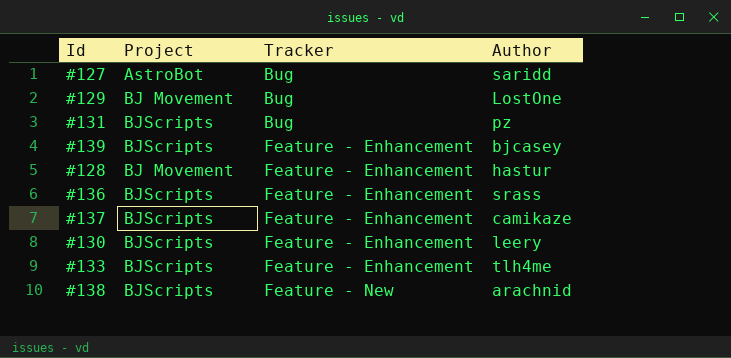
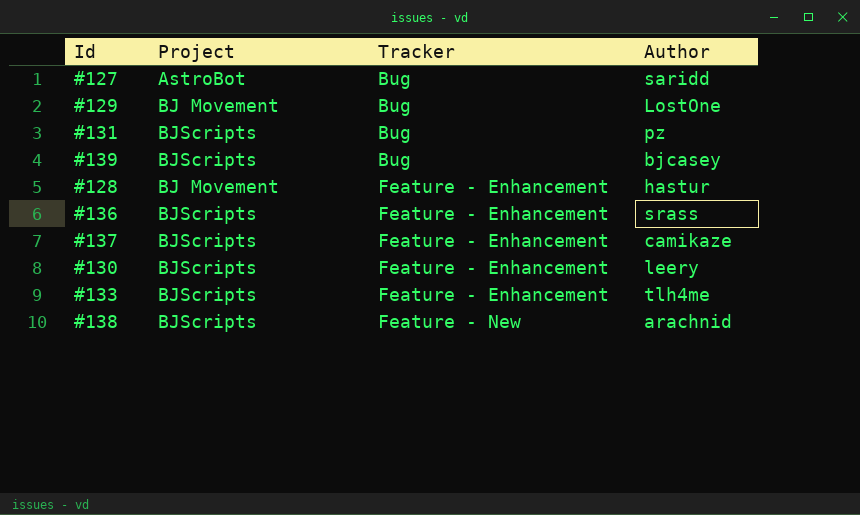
#139 | Tracker: Feature - Enhancement -> Bug

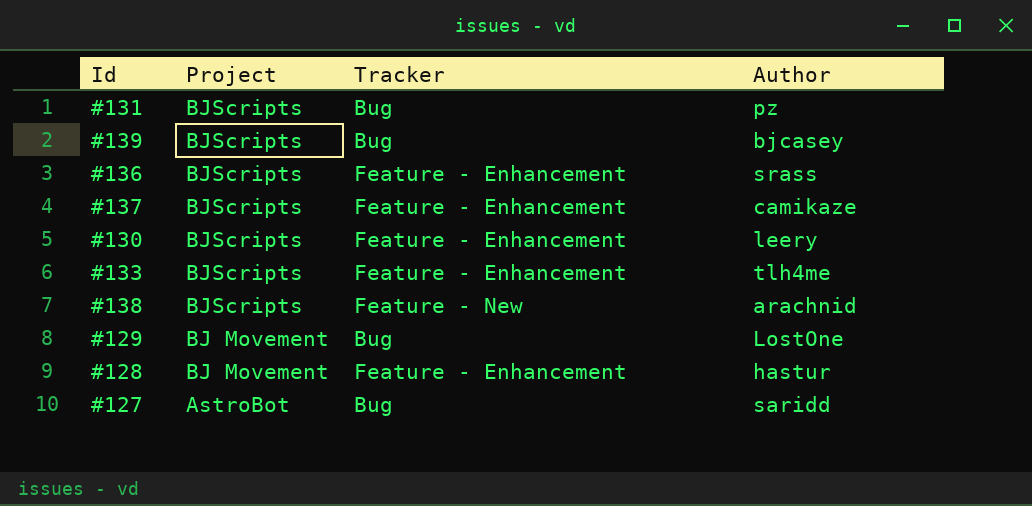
row order: Tracker ascending -> Project descending

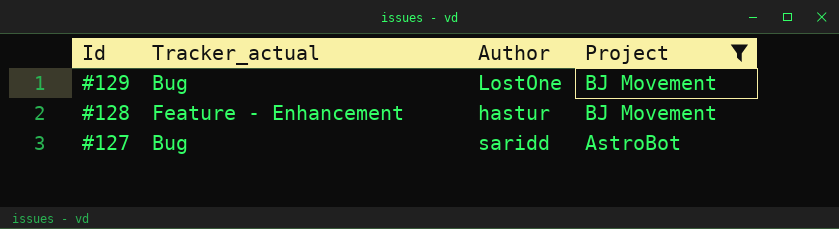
filter: none -> Project != BJScripts
column name: Tracker -> Tracker_actual
column Project | position: 2 -> 4

